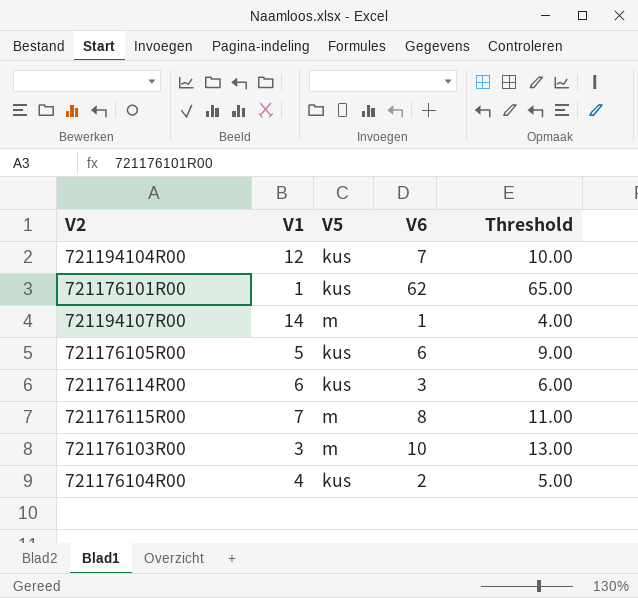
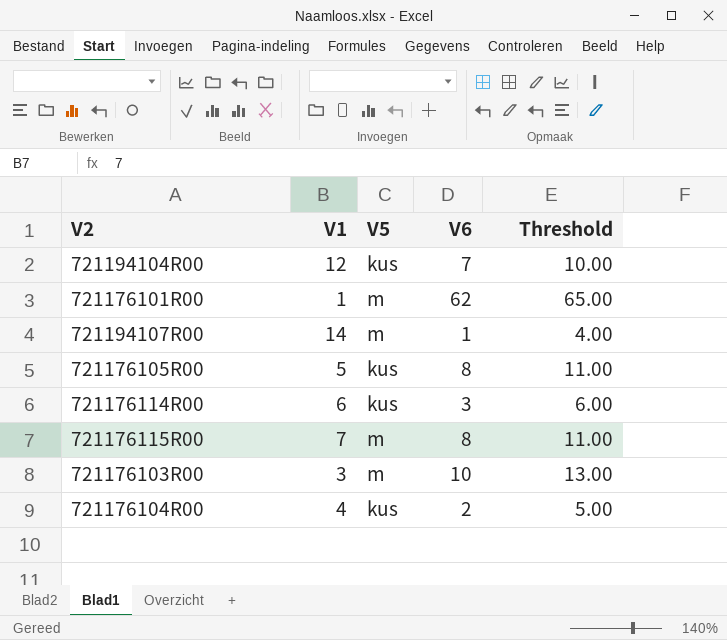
721176101R00 | V5: kus -> m
721176105R00 | V6: 6 -> 8
721176105R00 | Threshold: 9.00 -> 11.00

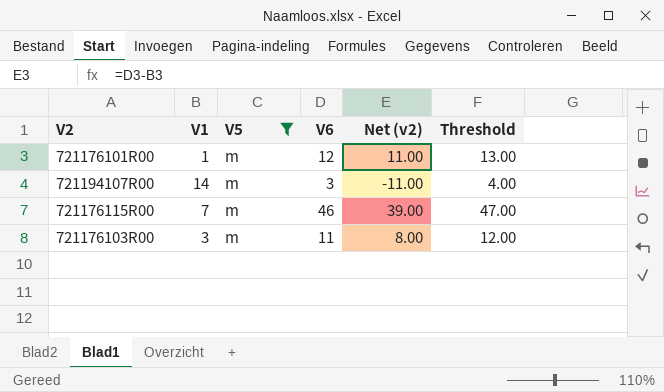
filter: none -> V5 = m
column Net (v2) | formula: none -> [V6] - [V1]
column Threshold | formula: [V6] + 3 -> [V6] + 1
721176101R00 | V6: 62 -> 12
721194107R00 | V6: 1 -> 3
721176115R00 | V6: 8 -> 46
721176103R00 | V6: 10 -> 11

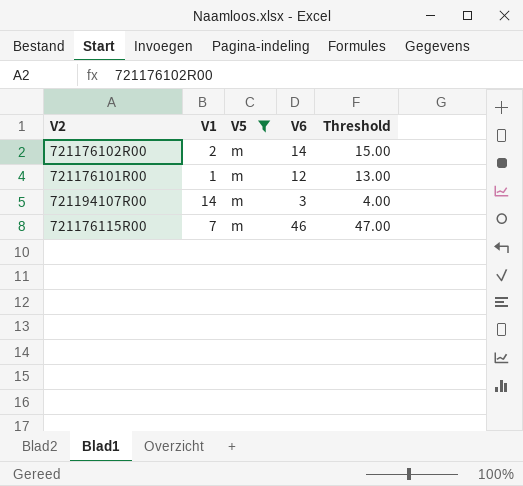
column Net (v2) | formula: [V6] - [V1] -> none
row 721176103R00: 3 | m | 11 | 8.00 | 12.00 -> none
row 721176102R00: none -> 2 | m | 14 | 15.00

